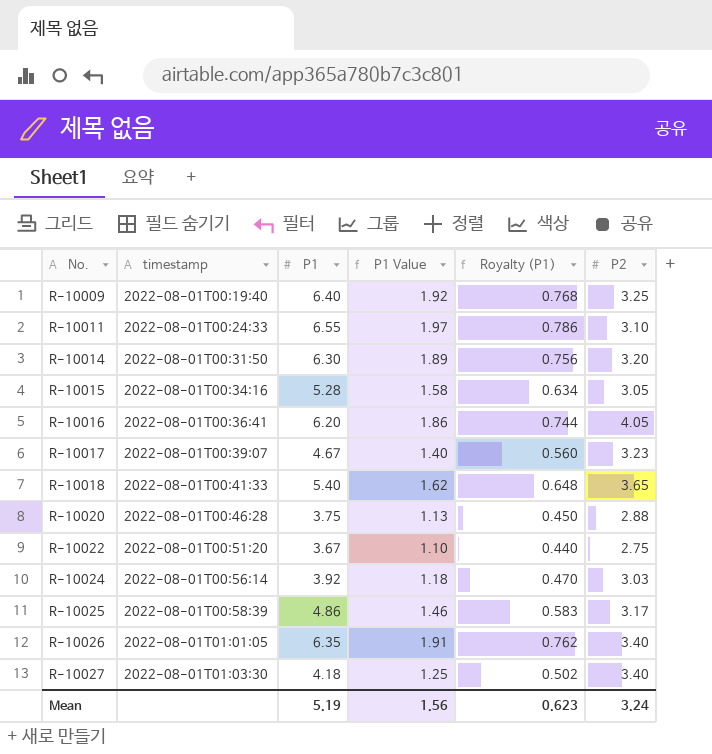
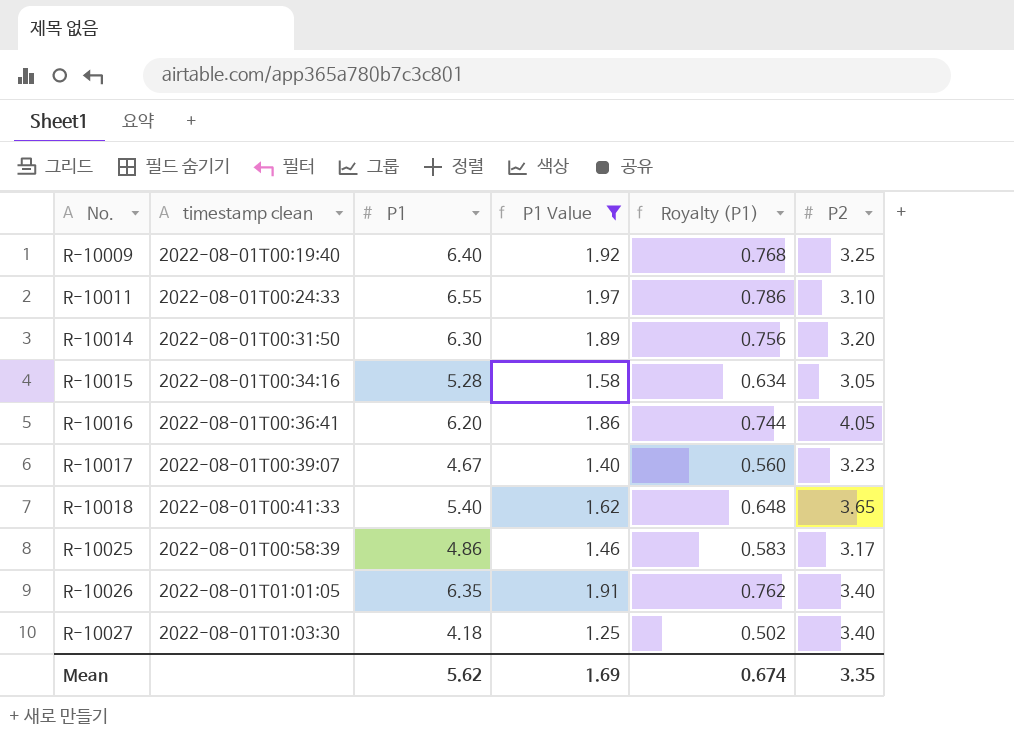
filter: none -> P1 Value >= 1.25
column name: timestamp -> timestamp clean
Mean | P1: 5.19 -> 5.62
Mean | P1 Value: 1.56 -> 1.69
Mean | Royalty (P1): 0.623 -> 0.674
Mean | P2: 3.24 -> 3.35

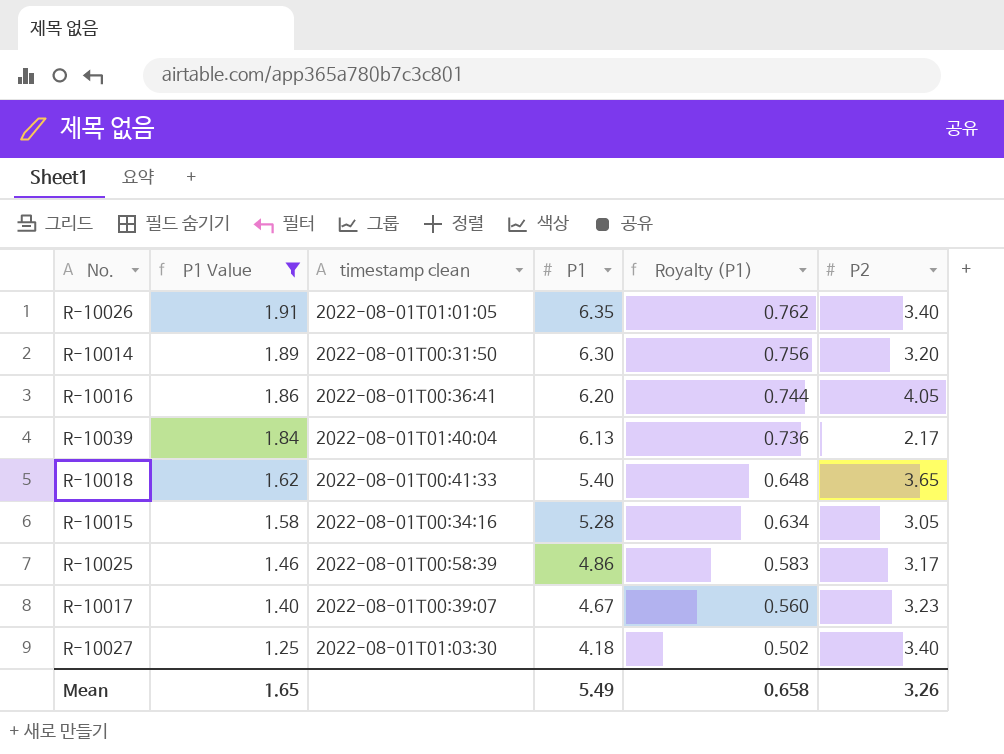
row order: No. ascending -> P1 Value descending
column P1 Value | position: 4 -> 2
row R-10009: 2022-08-01T00:19:40 | 6.40 | 1.92 | 0.768 | 3.25 -> none
row R-10011: 2022-08-01T00:24:33 | 6.55 | 1.97 | 0.786 | 3.10 -> none
row R-10039: none -> 1.84 | 2022-08-01T01:40:04 | 6.13 | 0.736 | 2.17
Mean | P1 Value: 1.69 -> 1.65
Mean | P1: 5.62 -> 5.49
Mean | Royalty (P1): 0.674 -> 0.658
Mean | P2: 3.35 -> 3.26

